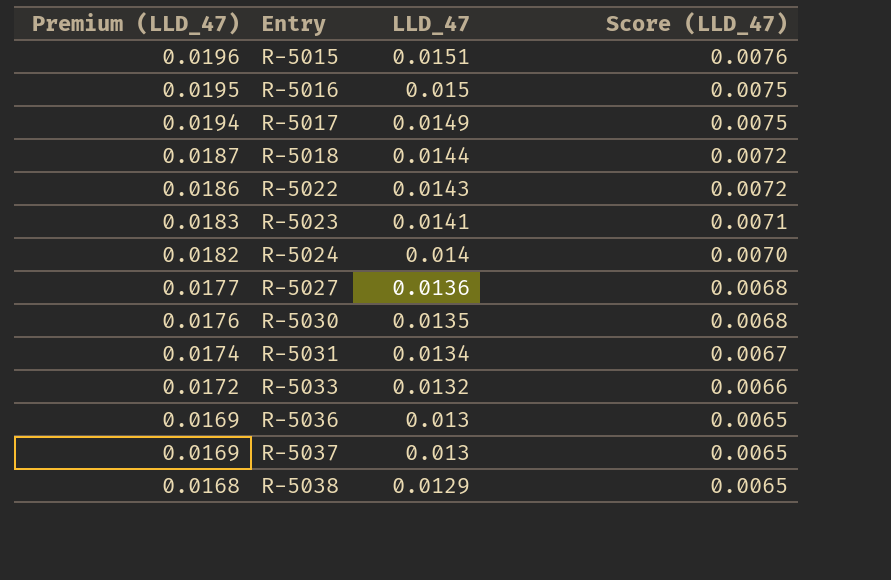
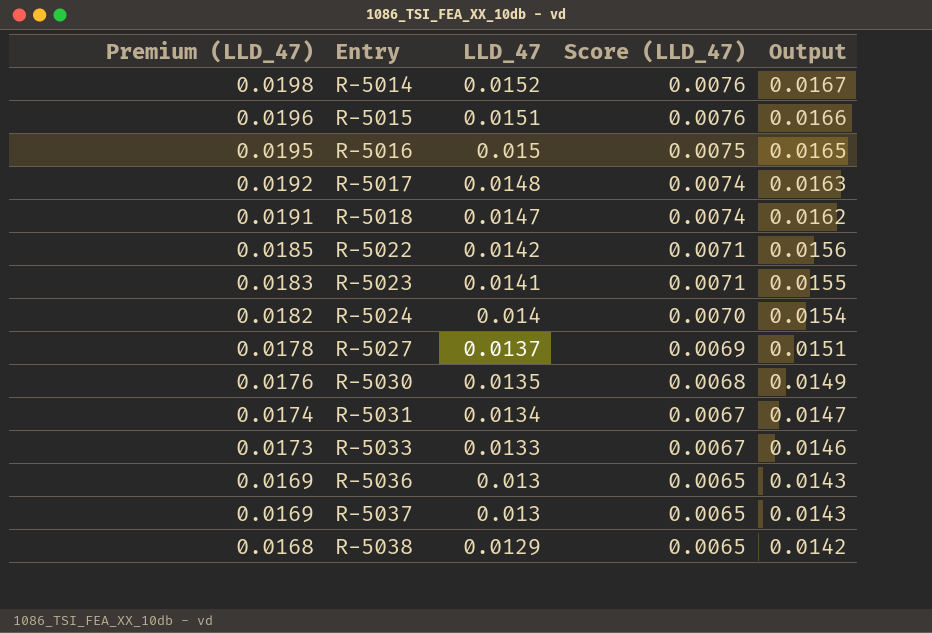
column Output | formula: none -> [LLD_47] * 1.1
row R-5014: none -> 0.0198 | 0.0152 | 0.0076 | 0.0167
R-5017 | Premium (LLD_47): 0.0194 -> 0.0192
R-5017 | LLD_47: 0.0149 -> 0.0148
R-5017 | Score (LLD_47): 0.0075 -> 0.0074
R-5018 | Premium (LLD_47): 0.0187 -> 0.0191
R-5018 | LLD_47: 0.0144 -> 0.0147
R-5018 | Score (LLD_47): 0.0072 -> 0.0074
R-5022 | Premium (LLD_47): 0.0186 -> 0.0185
R-5022 | LLD_47: 0.0143 -> 0.0142
R-5022 | Score (LLD_47): 0.0072 -> 0.0071
R-5027 | Premium (LLD_47): 0.0177 -> 0.0178
R-5027 | LLD_47: 0.0136 -> 0.0137
R-5027 | Score (LLD_47): 0.0068 -> 0.0069
R-5033 | Premium (LLD_47): 0.0172 -> 0.0173
R-5033 | LLD_47: 0.0132 -> 0.0133
R-5033 | Score (LLD_47): 0.0066 -> 0.0067

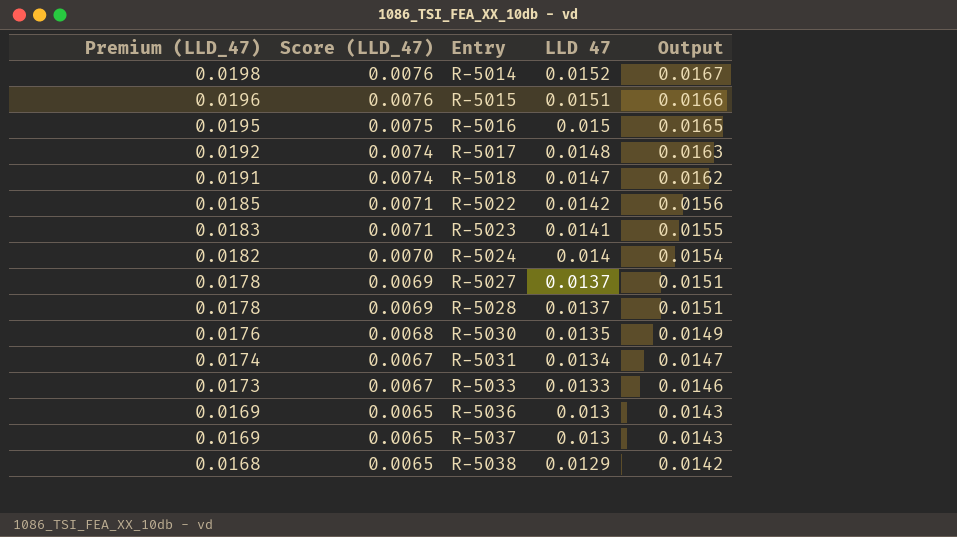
column Score (LLD_47) | position: 4 -> 2
column name: LLD_47 -> LLD 47
row R-5028: none -> 0.0178 | 0.0069 | 0.0137 | 0.0151

